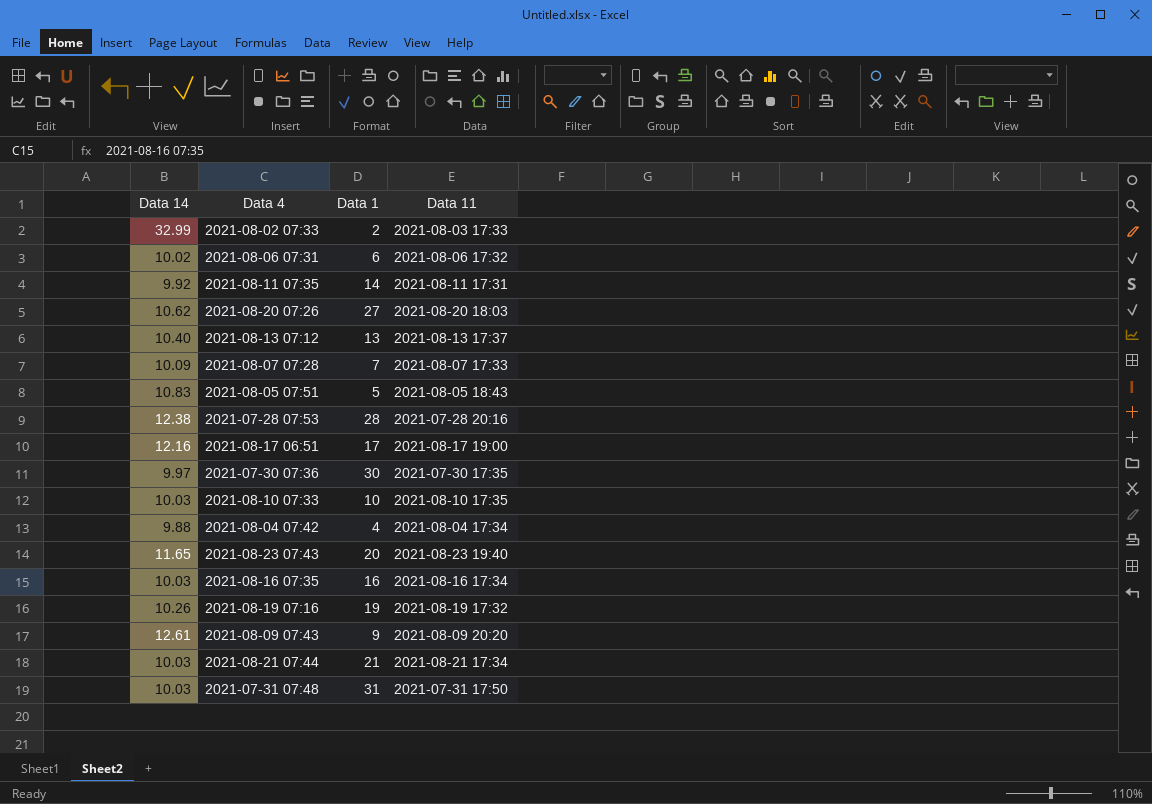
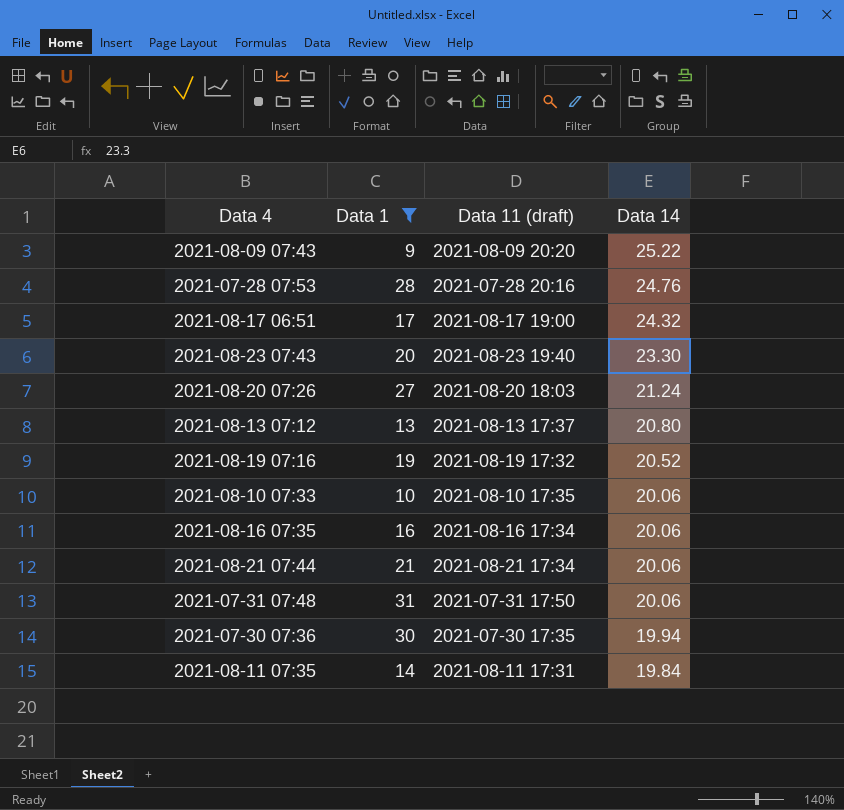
filter: none -> Data 1 >= 9
row order: none -> Data 14 descending
column name: Data 11 -> Data 11 (draft)
column Data 14 | position: 1 -> 4
2021-08-09 07:43 | Data 14: 12.61 -> 25.22
2021-07-28 07:53 | Data 14: 12.38 -> 24.76
2021-08-17 06:51 | Data 14: 12.16 -> 24.32
2021-08-23 07:43 | Data 14: 11.65 -> 23.30
2021-08-20 07:26 | Data 14: 10.62 -> 21.24
2021-08-13 07:12 | Data 14: 10.40 -> 20.80
2021-08-19 07:16 | Data 14: 10.26 -> 20.52
2021-08-10 07:33 | Data 14: 10.03 -> 20.06
2021-08-16 07:35 | Data 14: 10.03 -> 20.06
2021-08-21 07:44 | Data 14: 10.03 -> 20.06
2021-07-31 07:48 | Data 14: 10.03 -> 20.06
2021-07-30 07:36 | Data 14: 9.97 -> 19.94
2021-08-11 07:35 | Data 14: 9.92 -> 19.84

